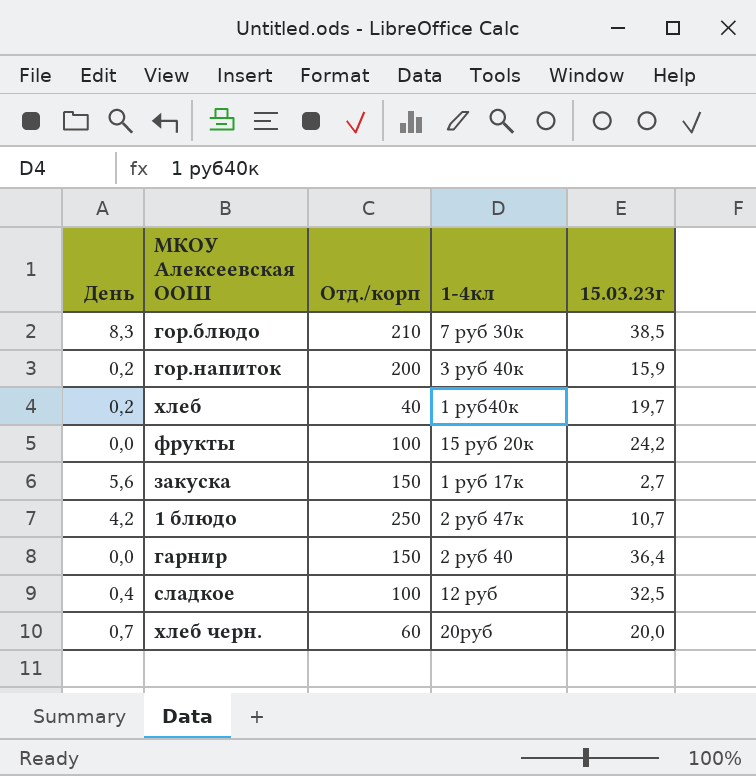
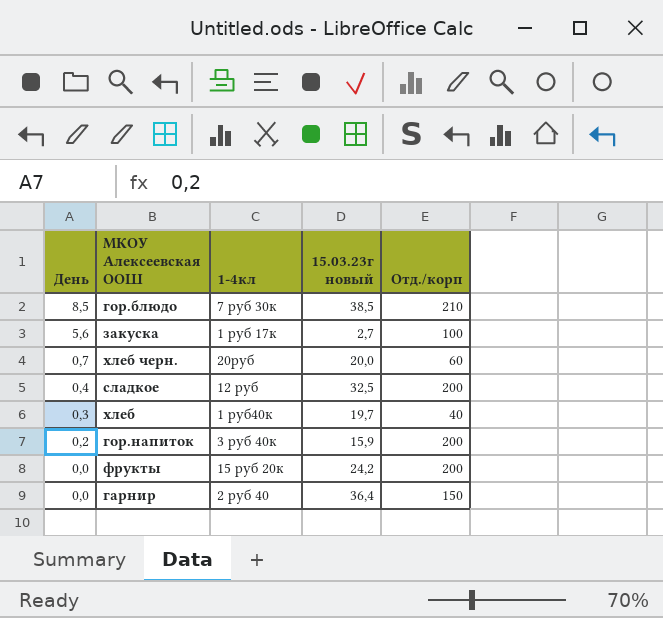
row order: none -> День descending
column name: 15.03.23г -> 15.03.23г новый
column Отд./корп | position: 3 -> 5
row 1 блюдо: 4,2 | 250 | 2 руб 47к | 10,7 -> none
гор.блюдо | День: 8,3 -> 8,5
закуска | Отд./корп: 150 -> 100
сладкое | Отд./корп: 100 -> 200
хлеб | День: 0,2 -> 0,3
фрукты | Отд./корп: 100 -> 200

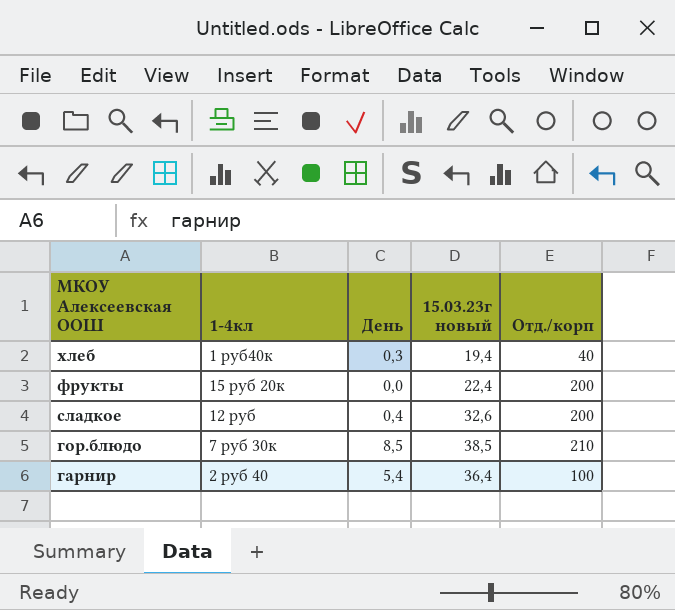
row order: День descending -> МКОУ Алексеевская ООШ descending
column День | position: 1 -> 3
row закуска: 5,6 | 1 руб 17к | 2,7 | 100 -> none
row хлеб черн.: 0,7 | 20руб | 20,0 | 60 -> none
row гор.напиток: 0,2 | 3 руб 40к | 15,9 | 200 -> none
хлеб | 15.03.23г новый: 19,7 -> 19,4
фрукты | 15.03.23г новый: 24,2 -> 22,4
сладкое | 15.03.23г новый: 32,5 -> 32,6
гарнир | День: 0,0 -> 5,4
гарнир | Отд./корп: 150 -> 100

